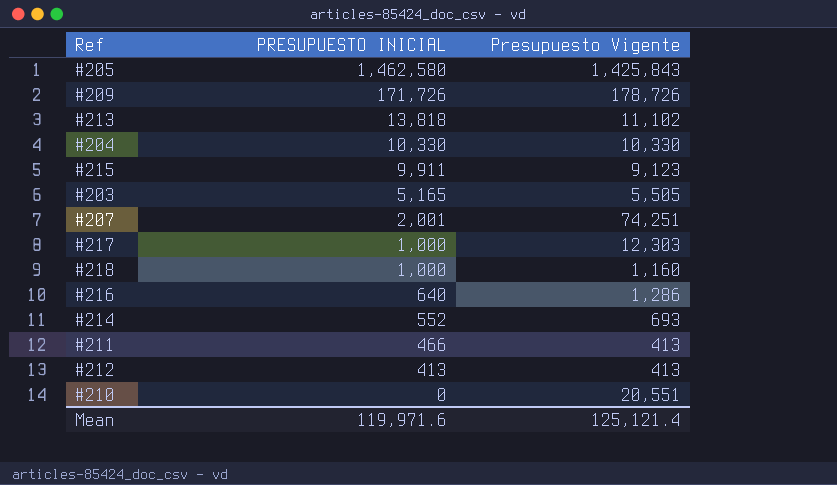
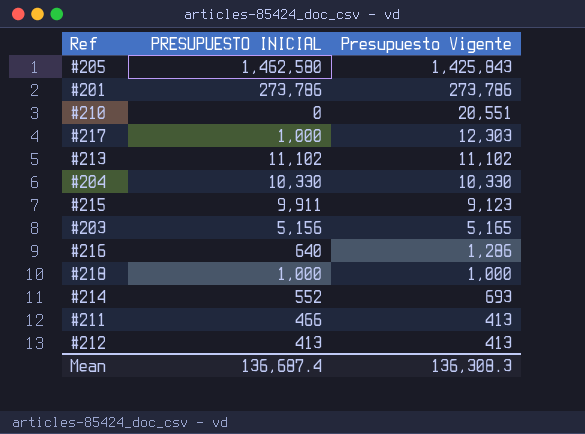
row order: PRESUPUESTO INICIAL descending -> Presupuesto Vigente descending
row #209: 171,726 | 178,726 -> none
row #207: 2,001 | 74,251 -> none
row #201: none -> 273,786 | 273,786
#213 | PRESUPUESTO INICIAL: 13,818 -> 11,102
#203 | PRESUPUESTO INICIAL: 5,165 -> 5,156
#203 | Presupuesto Vigente: 5,505 -> 5,165
#218 | Presupuesto Vigente: 1,160 -> 1,000
Mean | PRESUPUESTO INICIAL: 119,971.6 -> 136,687.4
Mean | Presupuesto Vigente: 125,121.4 -> 136,308.3

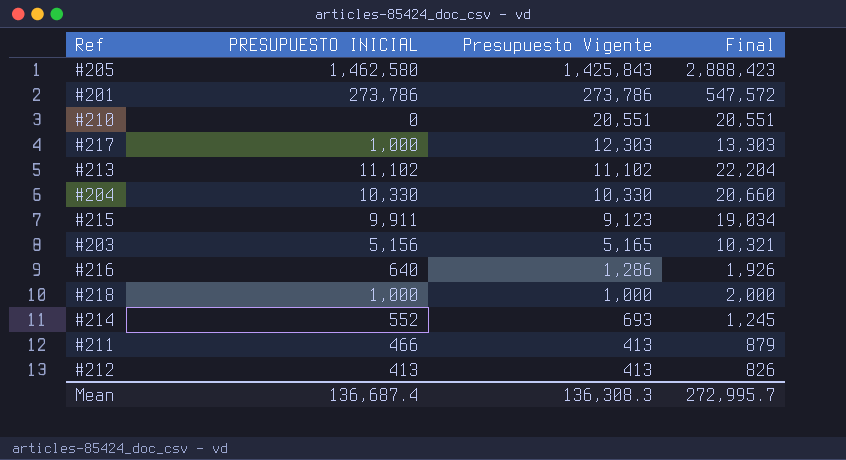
column Final | formula: none -> [PRESUPUESTO INICIAL] + [Presupuesto Vigente]

